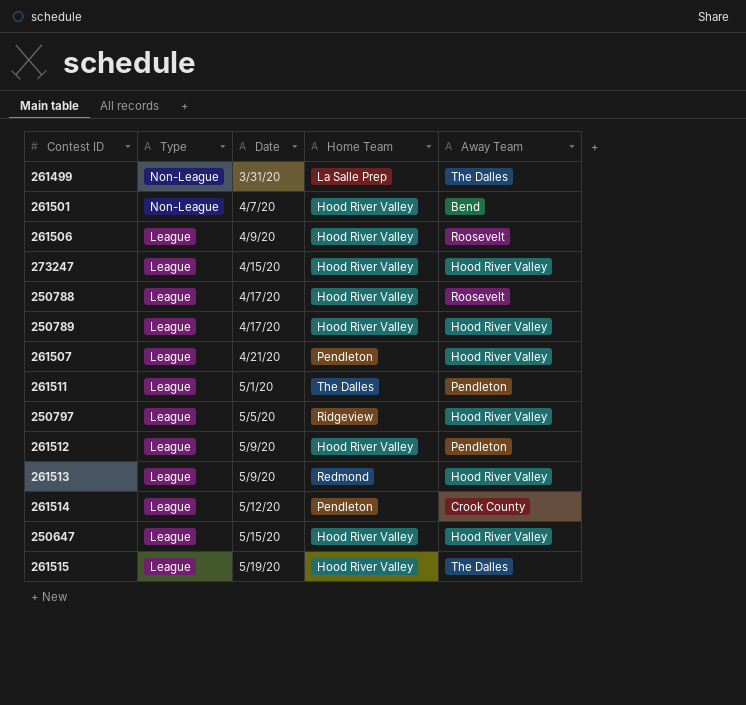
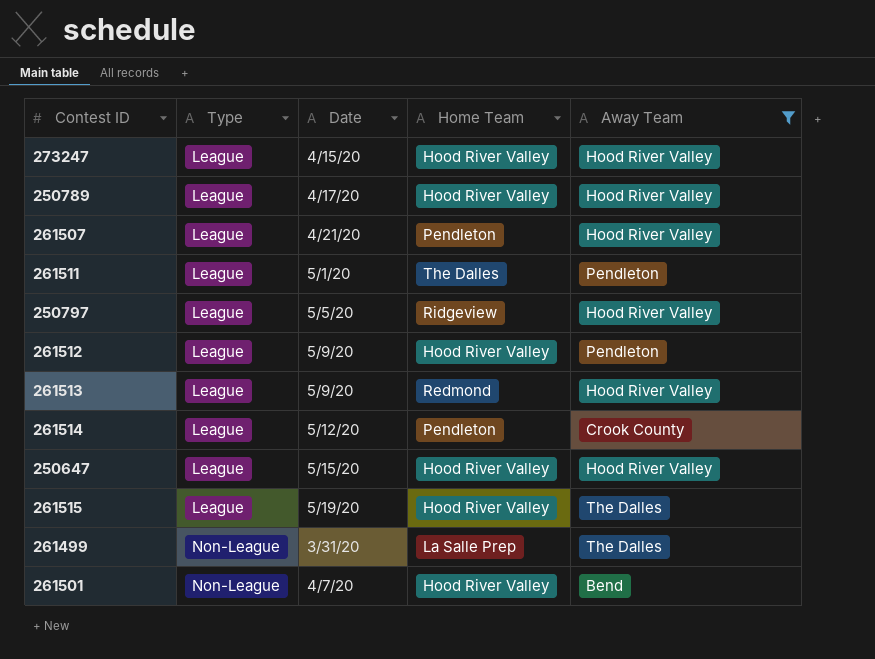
filter: none -> Away Team != Roosevelt
row order: Type descending -> Type ascending

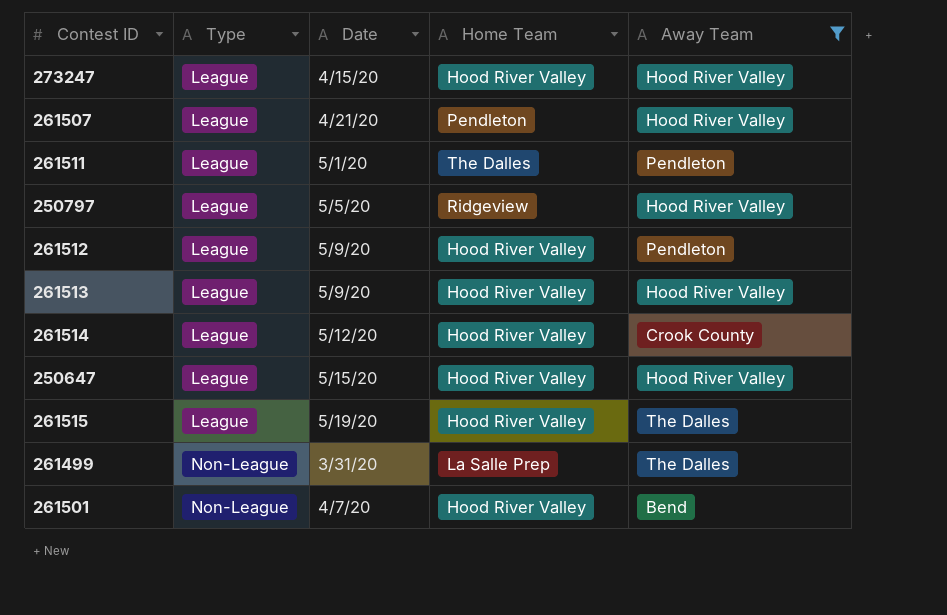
row 250789: League | 4/17/20 | Hood River Valley | Hood River Valley -> none
261513 | Home Team: Redmond -> Hood River Valley
261514 | Home Team: Pendleton -> Hood River Valley

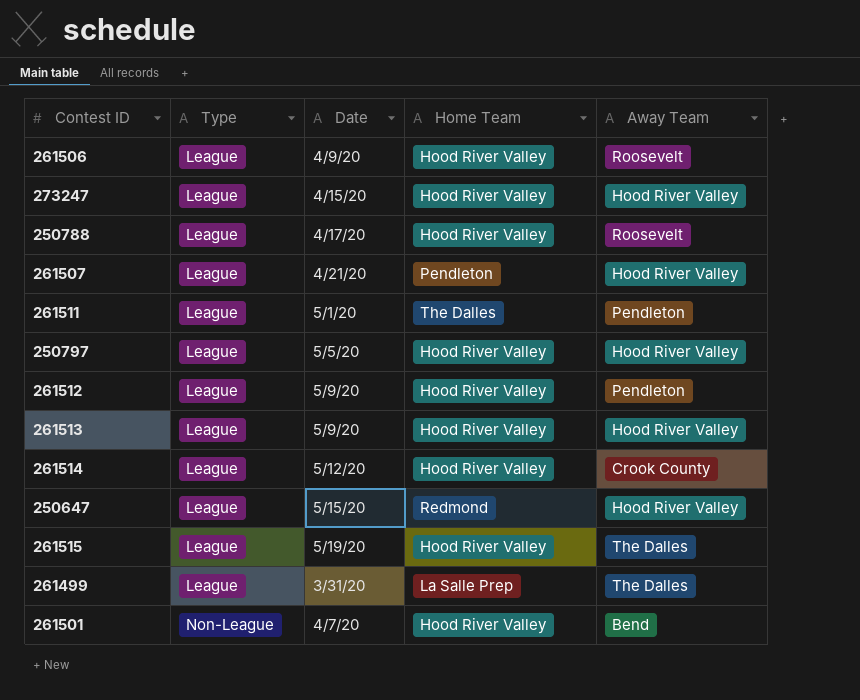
filter: Away Team != Roosevelt -> none
250797 | Home Team: Ridgeview -> Hood River Valley
250647 | Home Team: Hood River Valley -> Redmond
261499 | Type: Non-League -> League

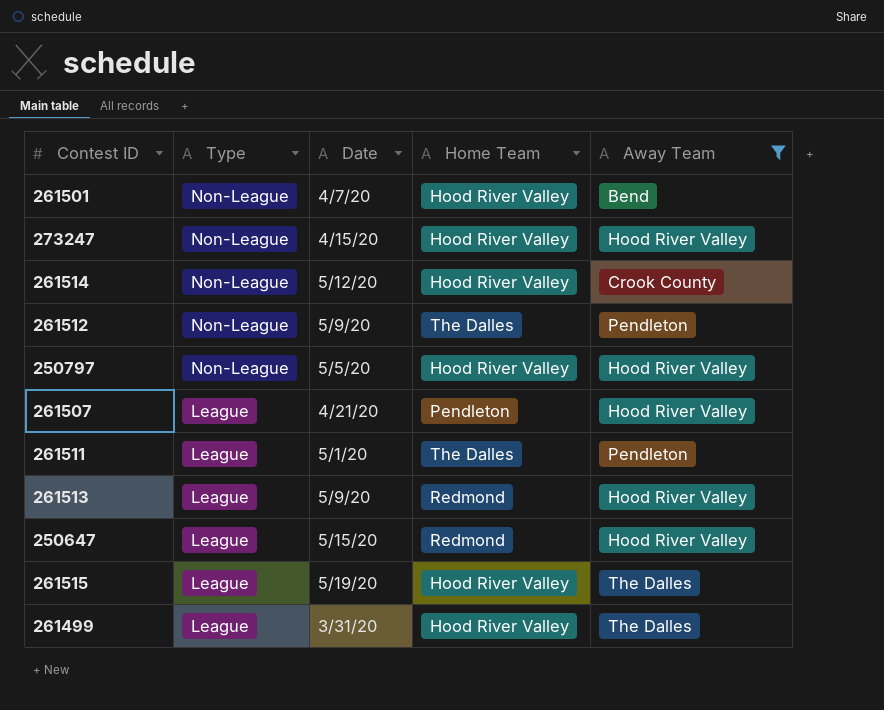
filter: none -> Away Team != Roosevelt
row order: Type ascending -> Type descending
273247 | Type: League -> Non-League
261514 | Type: League -> Non-League
261512 | Type: League -> Non-League
261512 | Home Team: Hood River Valley -> The Dalles
250797 | Type: League -> Non-League
261513 | Home Team: Hood River Valley -> Redmond
261499 | Home Team: La Salle Prep -> Hood River Valley

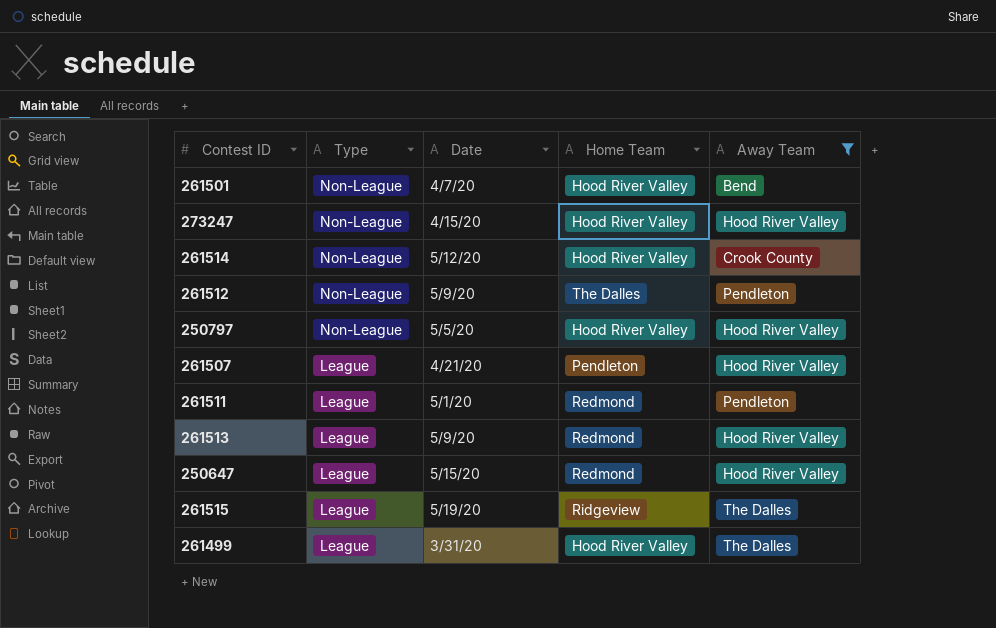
261511 | Home Team: The Dalles -> Redmond
261515 | Home Team: Hood River Valley -> Ridgeview

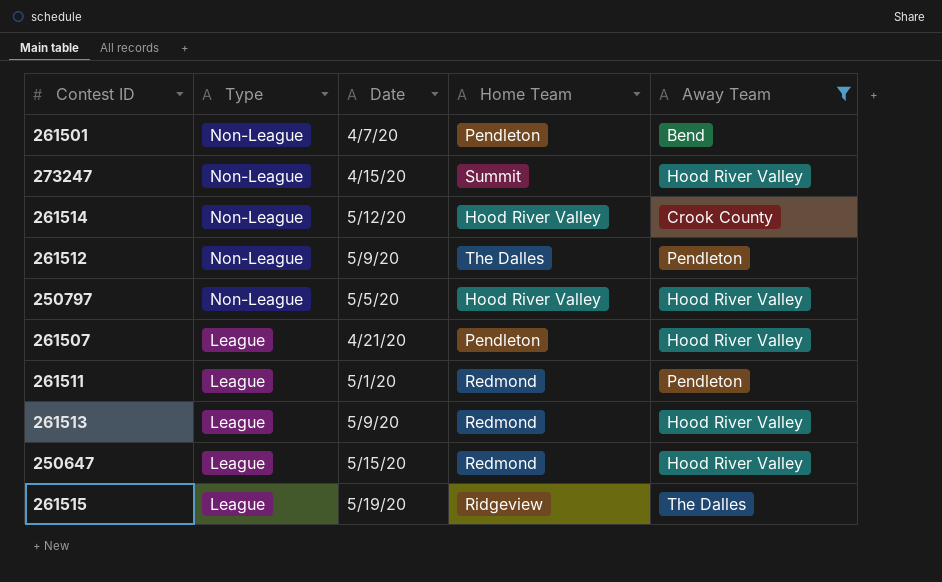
row 261499: League | 3/31/20 | Hood River Valley | The Dalles -> none
261501 | Home Team: Hood River Valley -> Pendleton
273247 | Home Team: Hood River Valley -> Summit

